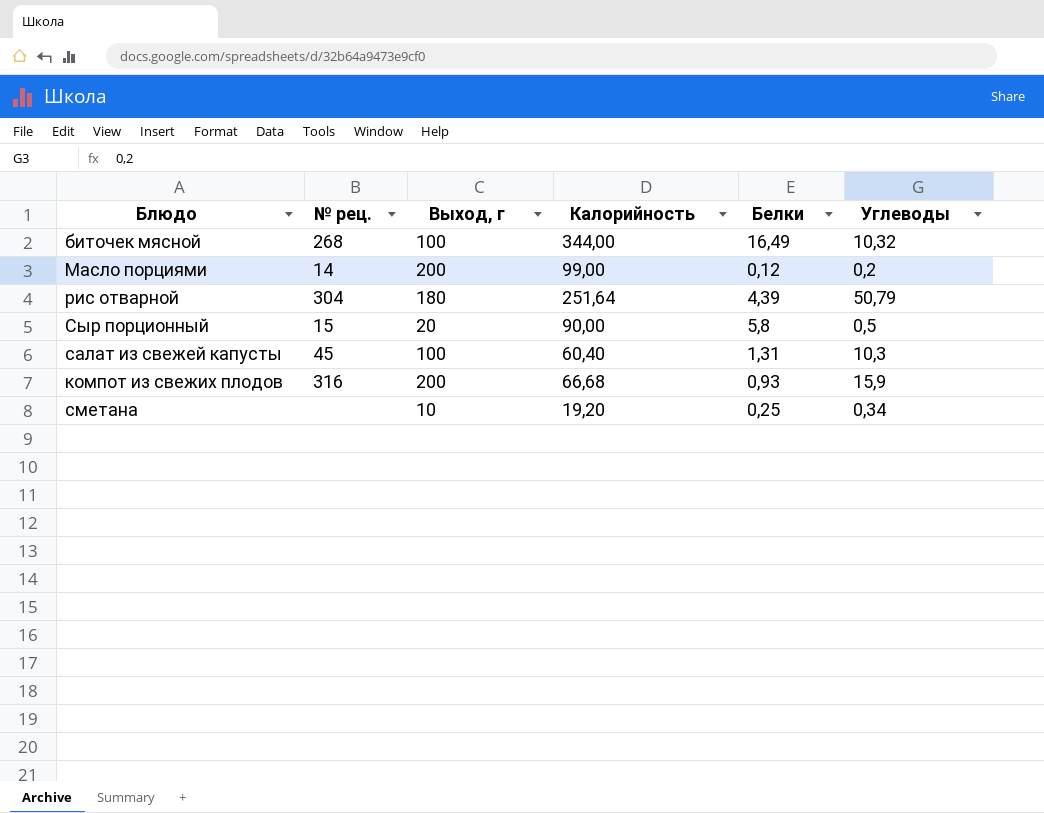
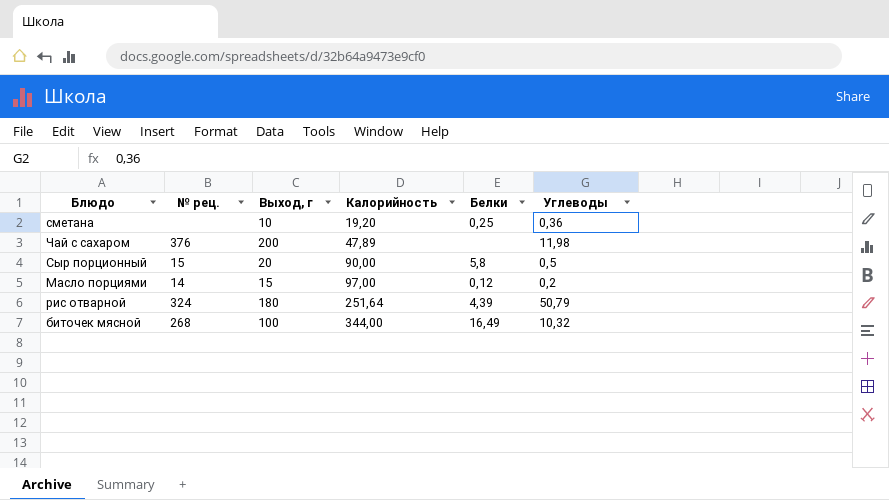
row order: none -> Калорийность ascending
row салат из свежей капусты: 45 | 100 | 60,40 | 1,31 | 10,3 -> none
row компот из свежих плодов: 316 | 200 | 66,68 | 0,93 | 15,9 -> none
сметана | Углеводы: 0,34 -> 0,36
row Чай с сахаром: none -> 376 | 200 | 47,89 | none | 11,98
Масло порциями | Выход, г: 200 -> 15
Масло порциями | Калорийность: 99,00 -> 97,00
рис отварной | № рец.: 304 -> 324

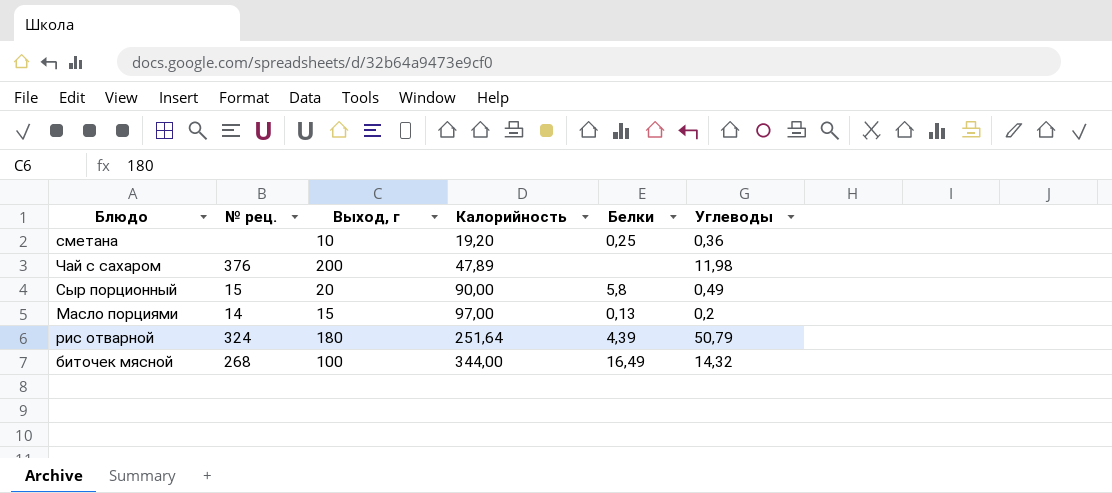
Сыр порционный | Углеводы: 0,5 -> 0,49
Масло порциями | Белки: 0,12 -> 0,13
биточек мясной | Углеводы: 10,32 -> 14,32

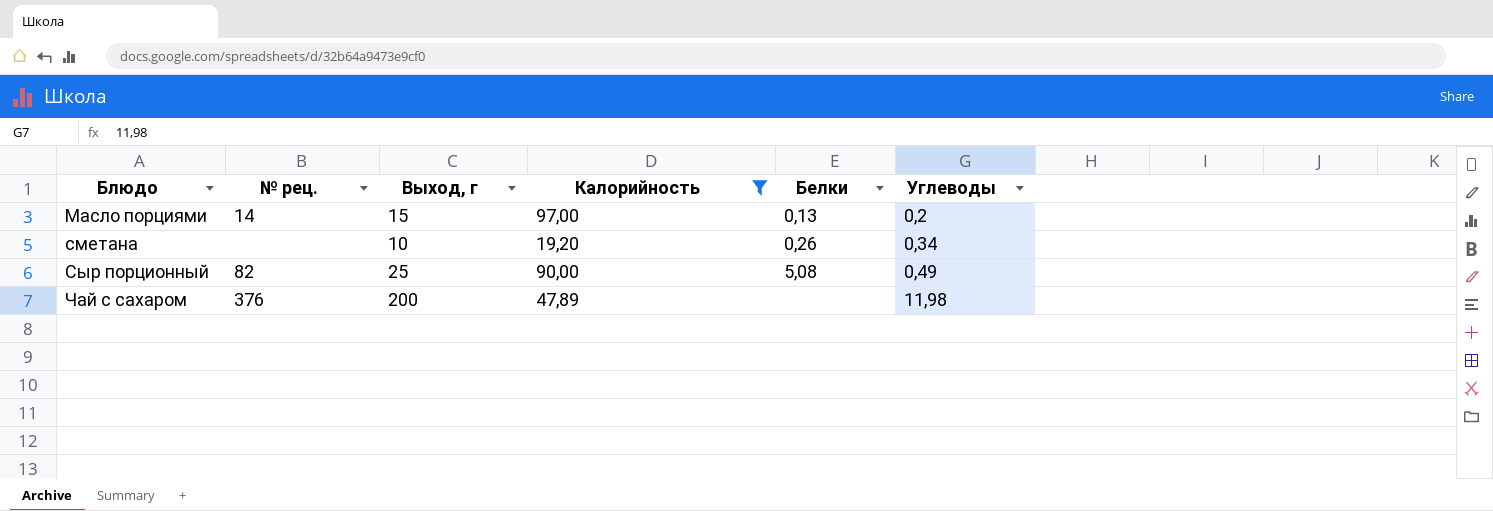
filter: none -> Калорийность <= 97,00
row order: Калорийность ascending -> Блюдо ascending
сметана | Белки: 0,25 -> 0,26
сметана | Углеводы: 0,36 -> 0,34
Сыр порционный | № рец.: 15 -> 82
Сыр порционный | Выход, г: 20 -> 25
Сыр порционный | Белки: 5,8 -> 5,08

